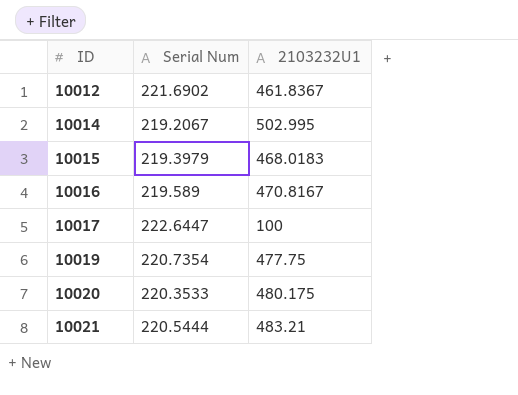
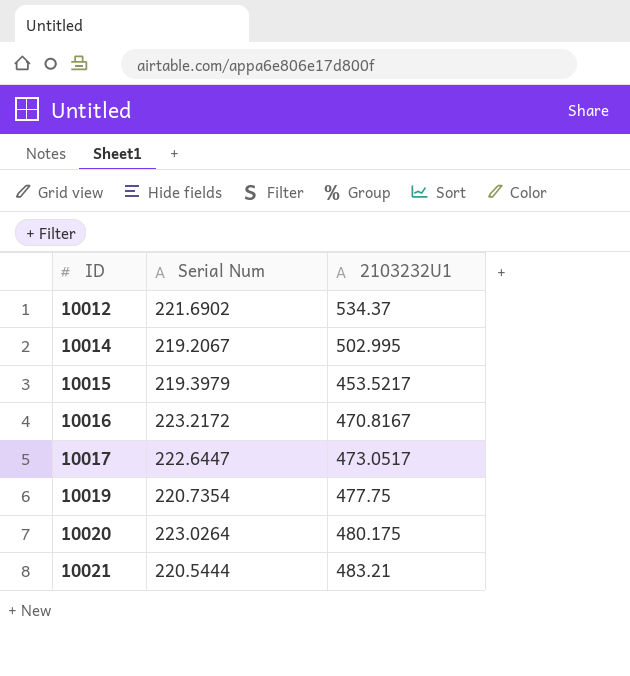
10012 | 2103232U1: 461.8367 -> 534.37
10015 | 2103232U1: 468.0183 -> 453.5217
10016 | Serial Num: 219.589 -> 223.2172
10017 | 2103232U1: 100 -> 473.0517
10020 | Serial Num: 220.3533 -> 223.0264

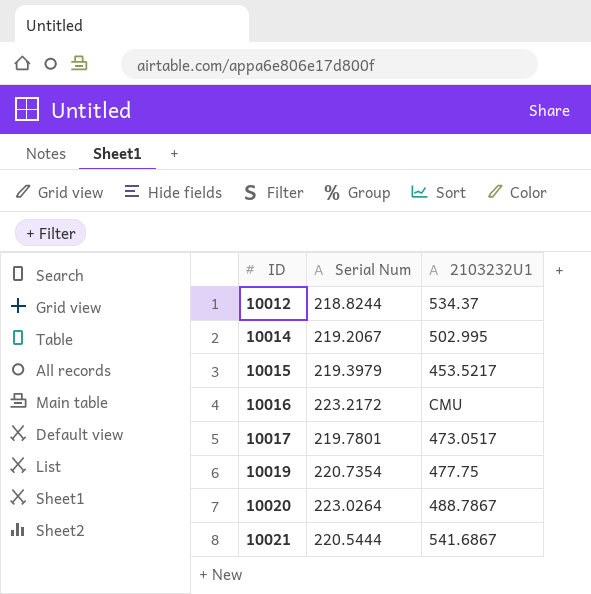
10012 | Serial Num: 221.6902 -> 218.8244
10016 | 2103232U1: 470.8167 -> CMU
10017 | Serial Num: 222.6447 -> 219.7801
10020 | 2103232U1: 480.175 -> 488.7867
10021 | 2103232U1: 483.21 -> 541.6867

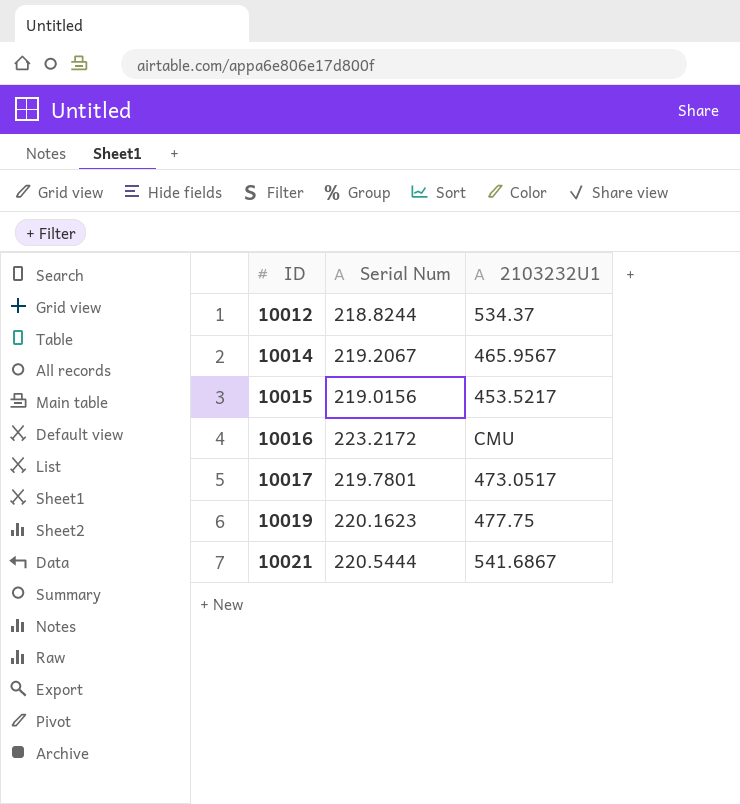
row 10020: 223.0264 | 488.7867 -> none
10014 | 2103232U1: 502.995 -> 465.9567
10015 | Serial Num: 219.3979 -> 219.0156
10019 | Serial Num: 220.7354 -> 220.1623

